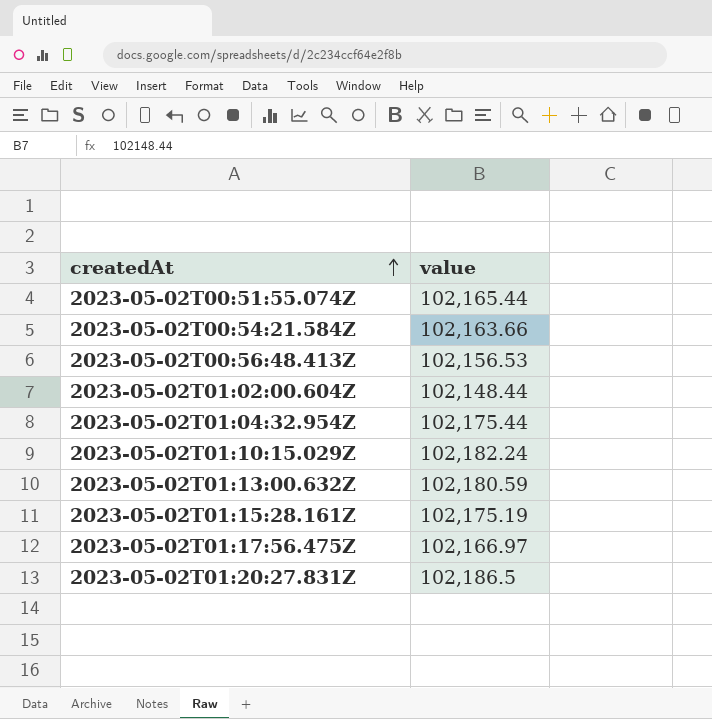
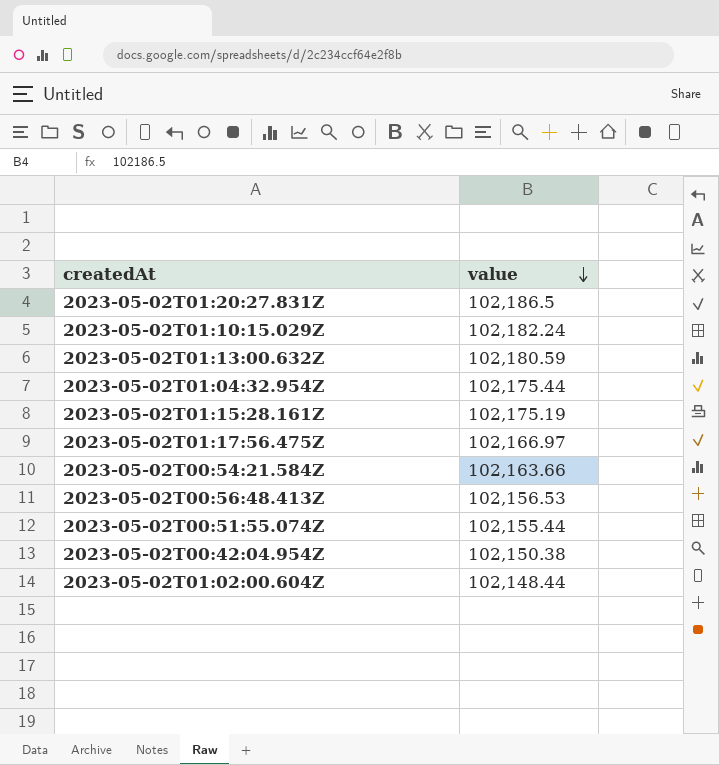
row order: createdAt ascending -> value descending
2023-05-02T00:51:55.074Z | value: 102,165.44 -> 102,155.44
row 2023-05-02T00:42:04.954Z: none -> 102,150.38

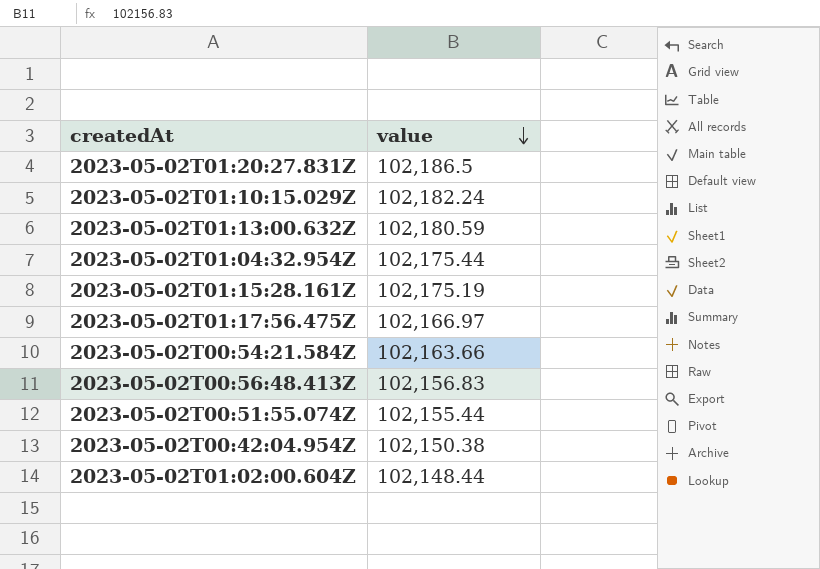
2023-05-02T00:56:48.413Z | value: 102,156.53 -> 102,156.83

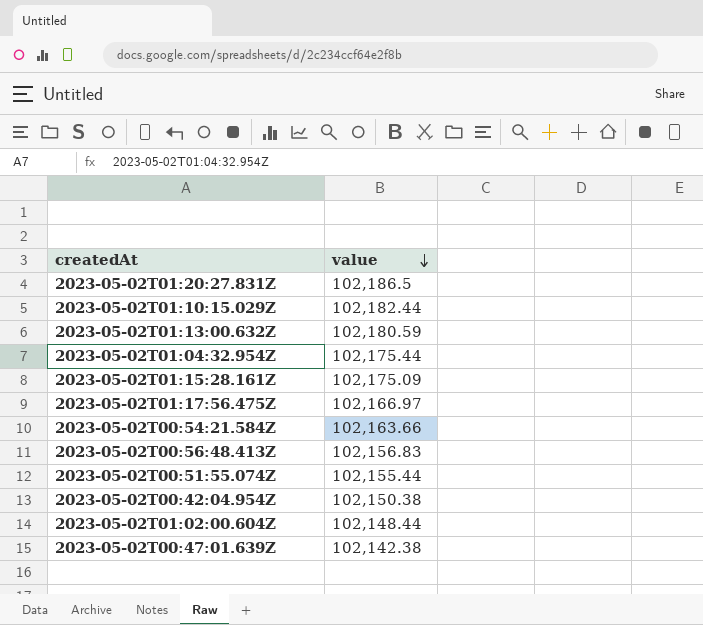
2023-05-02T01:10:15.029Z | value: 102,182.24 -> 102,182.44
2023-05-02T01:15:28.161Z | value: 102,175.19 -> 102,175.09
row 2023-05-02T00:47:01.639Z: none -> 102,142.38

